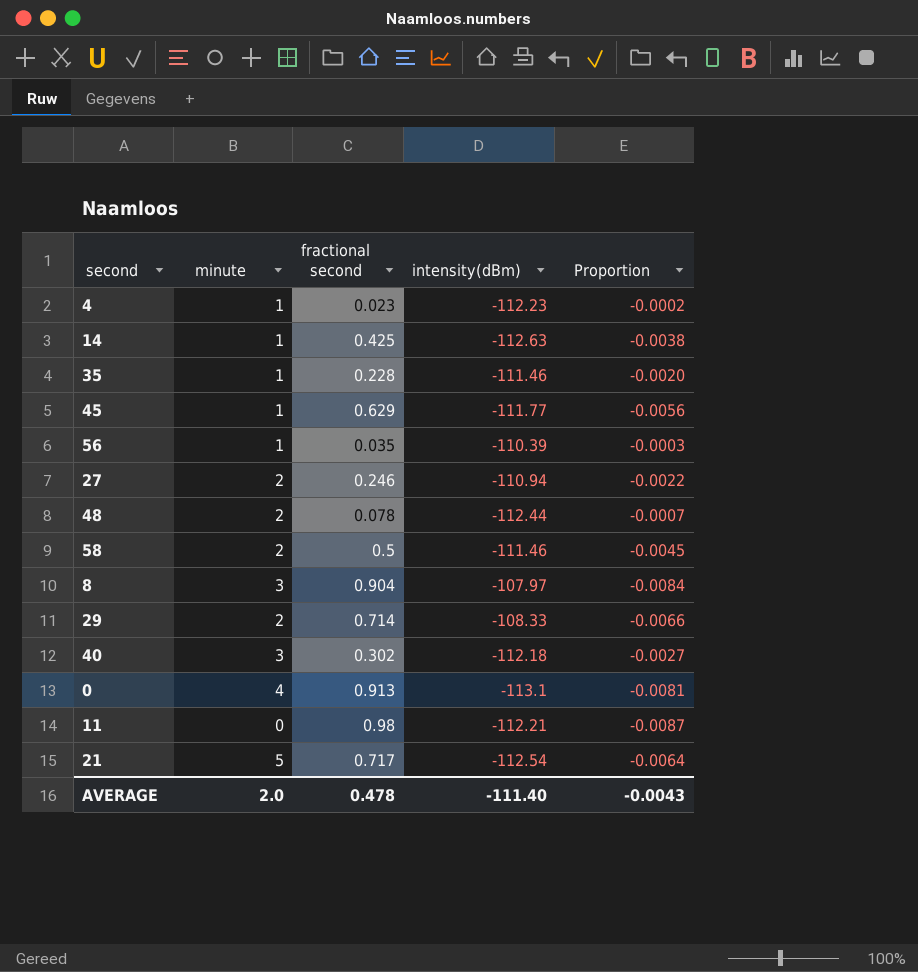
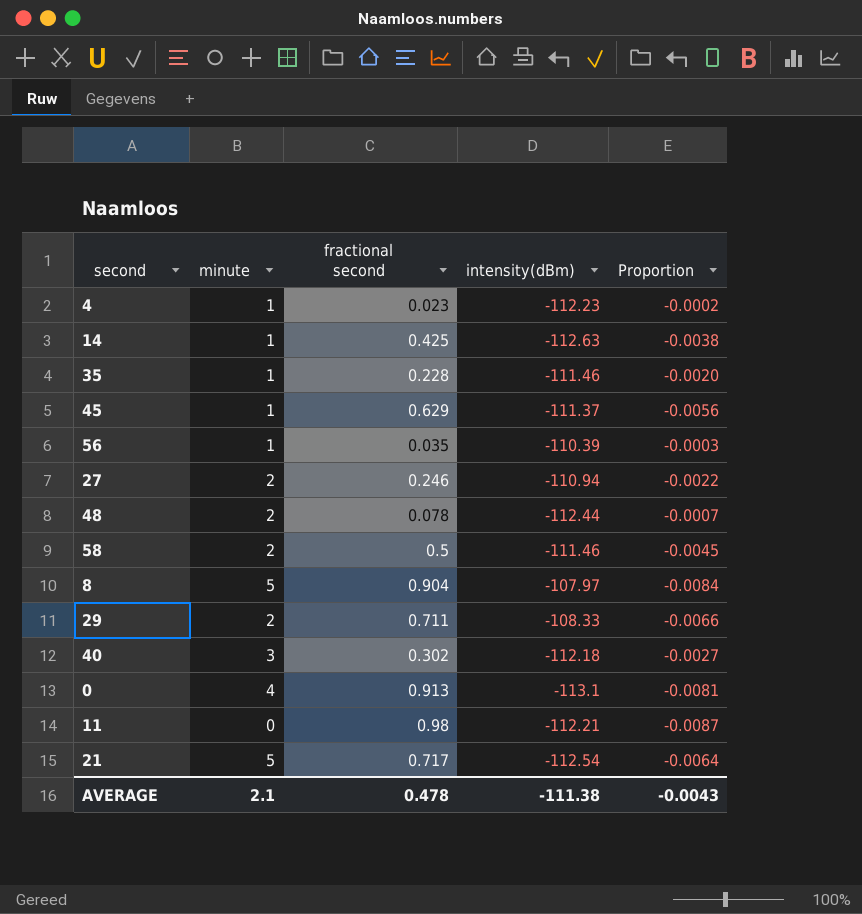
45 | intensity(dBm): -111.77 -> -111.37
8 | minute: 3 -> 5
29 | fractional second: 0.714 -> 0.711
AVERAGE | minute: 2.0 -> 2.1
AVERAGE | intensity(dBm): -111.40 -> -111.38

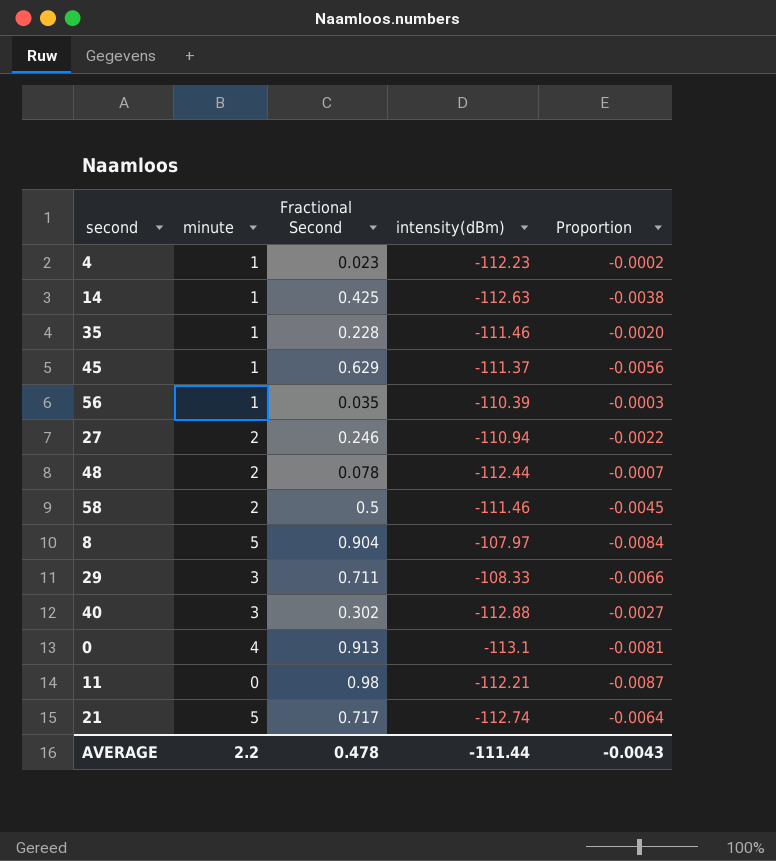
column name: fractional second -> Fractional Second
29 | minute: 2 -> 3
40 | intensity(dBm): -112.18 -> -112.88
21 | intensity(dBm): -112.54 -> -112.74
AVERAGE | minute: 2.1 -> 2.2
AVERAGE | intensity(dBm): -111.38 -> -111.44

